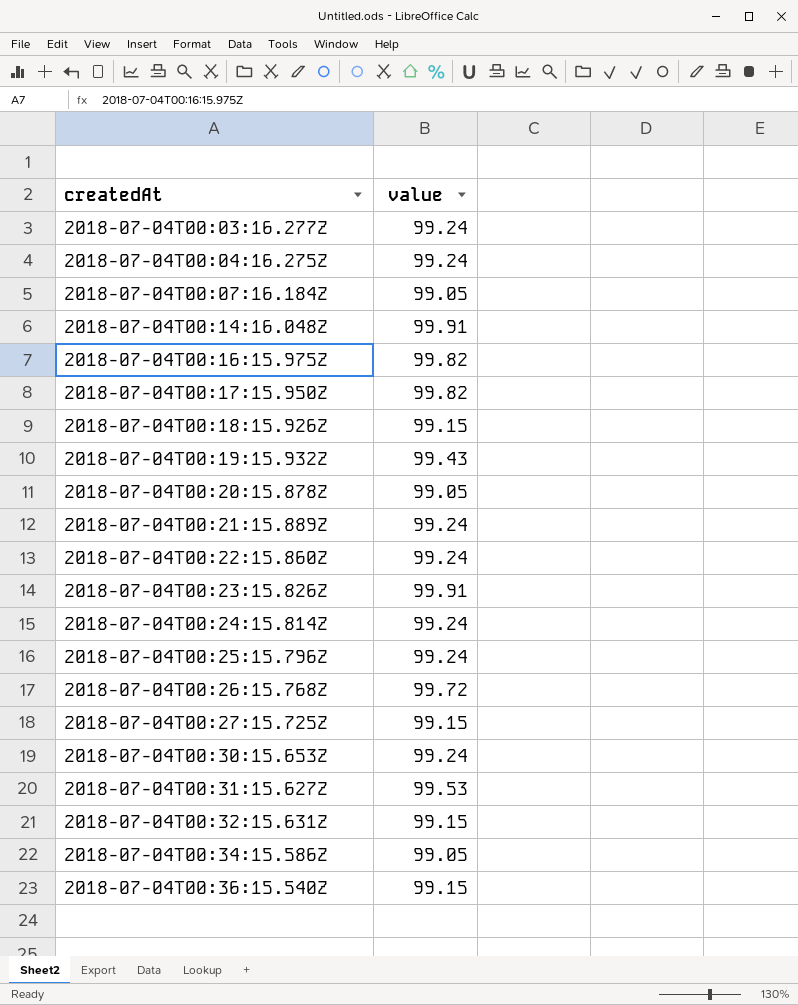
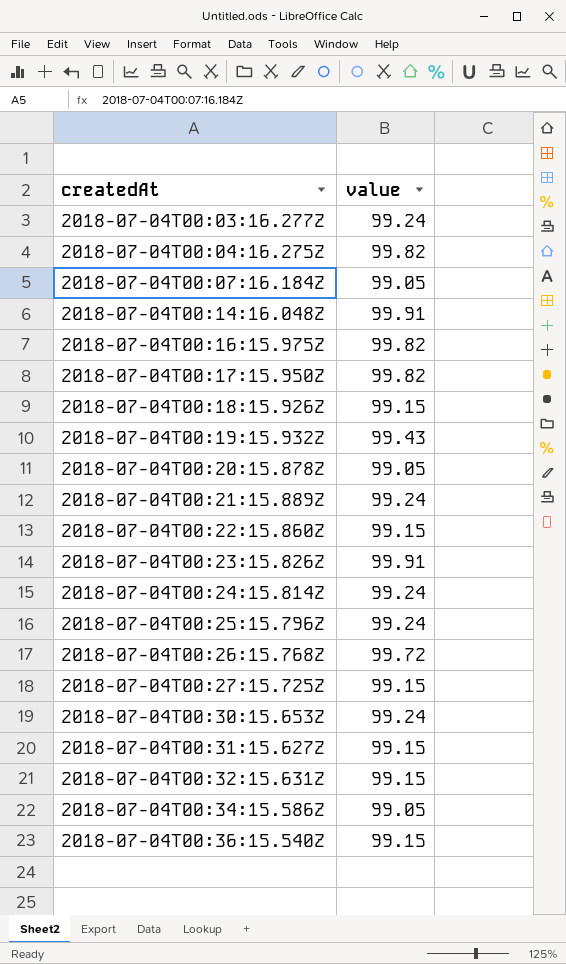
2018-07-04T00:04:16.275Z | value: 99.24 -> 99.82
2018-07-04T00:22:15.860Z | value: 99.24 -> 99.15
2018-07-04T00:31:15.627Z | value: 99.53 -> 99.15

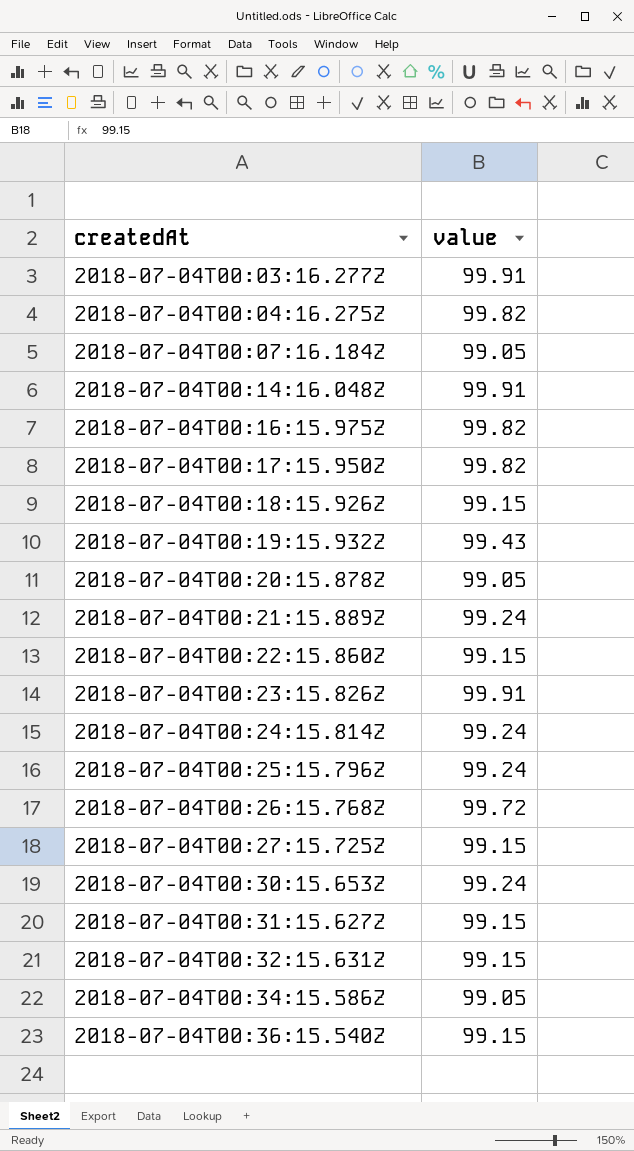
2018-07-04T00:03:16.277Z | value: 99.24 -> 99.91

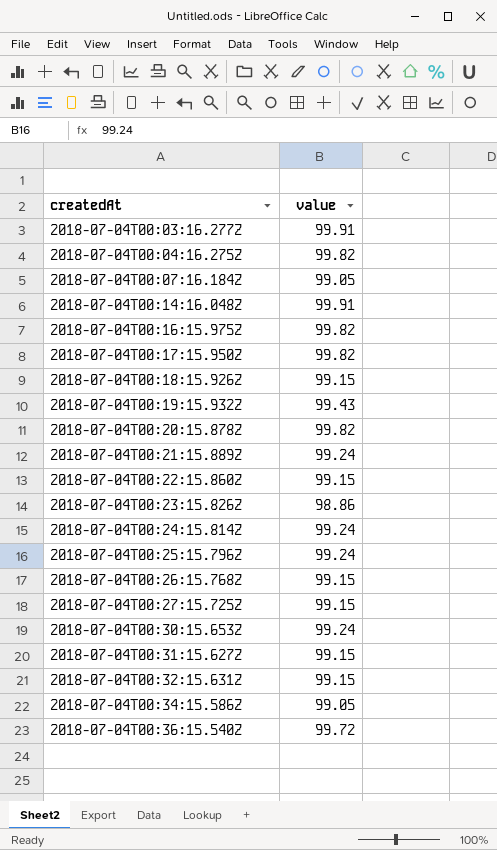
2018-07-04T00:20:15.878Z | value: 99.05 -> 99.82
2018-07-04T00:23:15.826Z | value: 99.91 -> 98.86
2018-07-04T00:26:15.768Z | value: 99.72 -> 99.15
2018-07-04T00:36:15.540Z | value: 99.15 -> 99.72

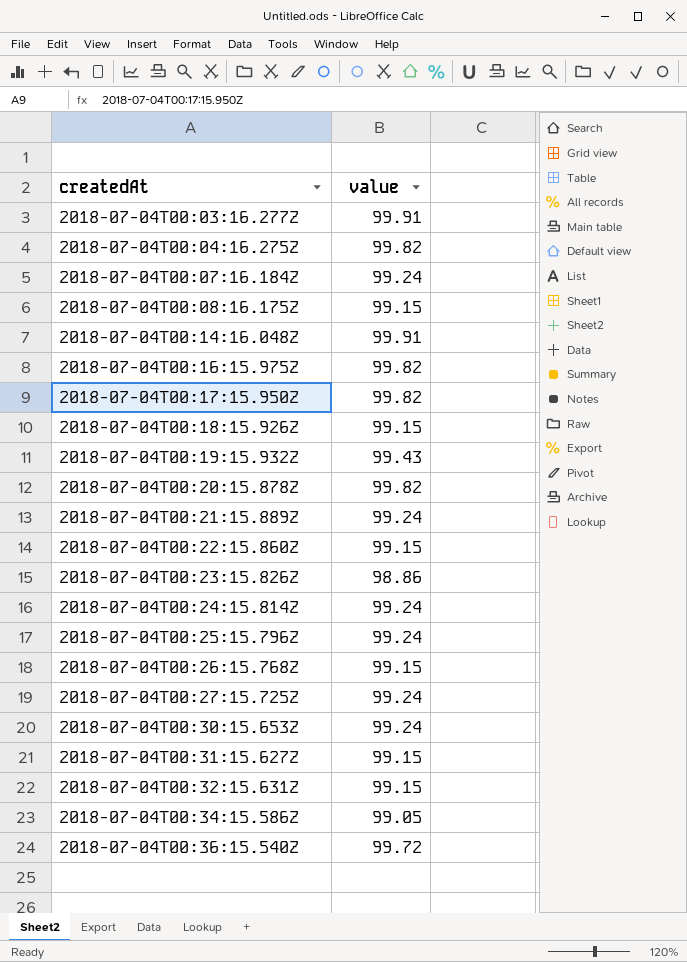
2018-07-04T00:07:16.184Z | value: 99.05 -> 99.24
row 2018-07-04T00:08:16.175Z: none -> 99.15
2018-07-04T00:27:15.725Z | value: 99.15 -> 99.24

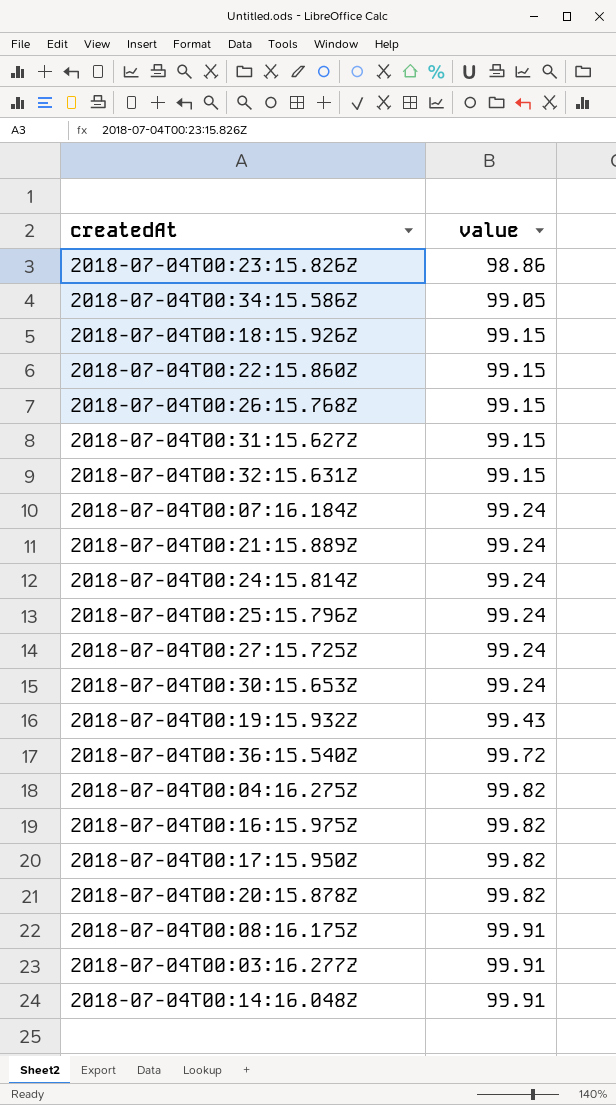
row order: createdAt ascending -> value ascending
2018-07-04T00:08:16.175Z | value: 99.15 -> 99.91

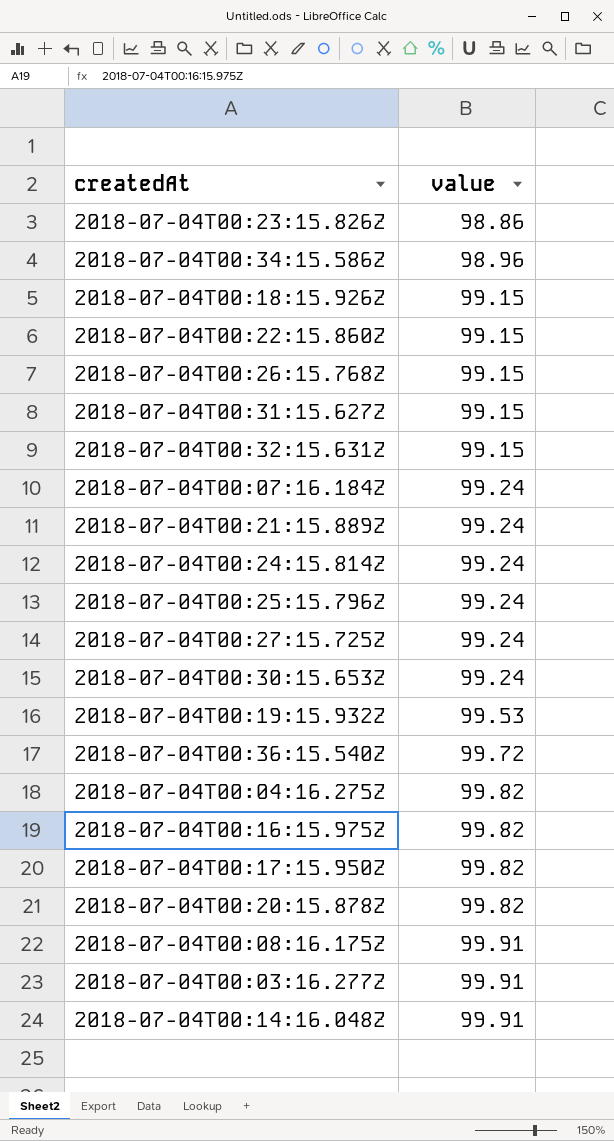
2018-07-04T00:34:15.586Z | value: 99.05 -> 98.96
2018-07-04T00:19:15.932Z | value: 99.43 -> 99.53

